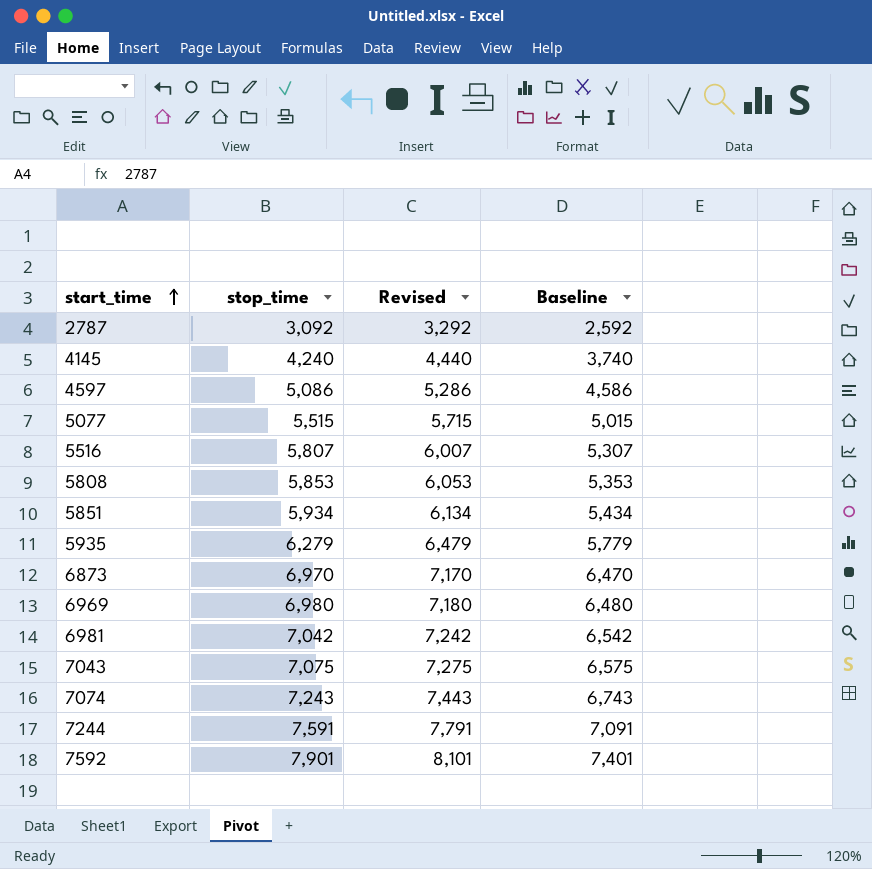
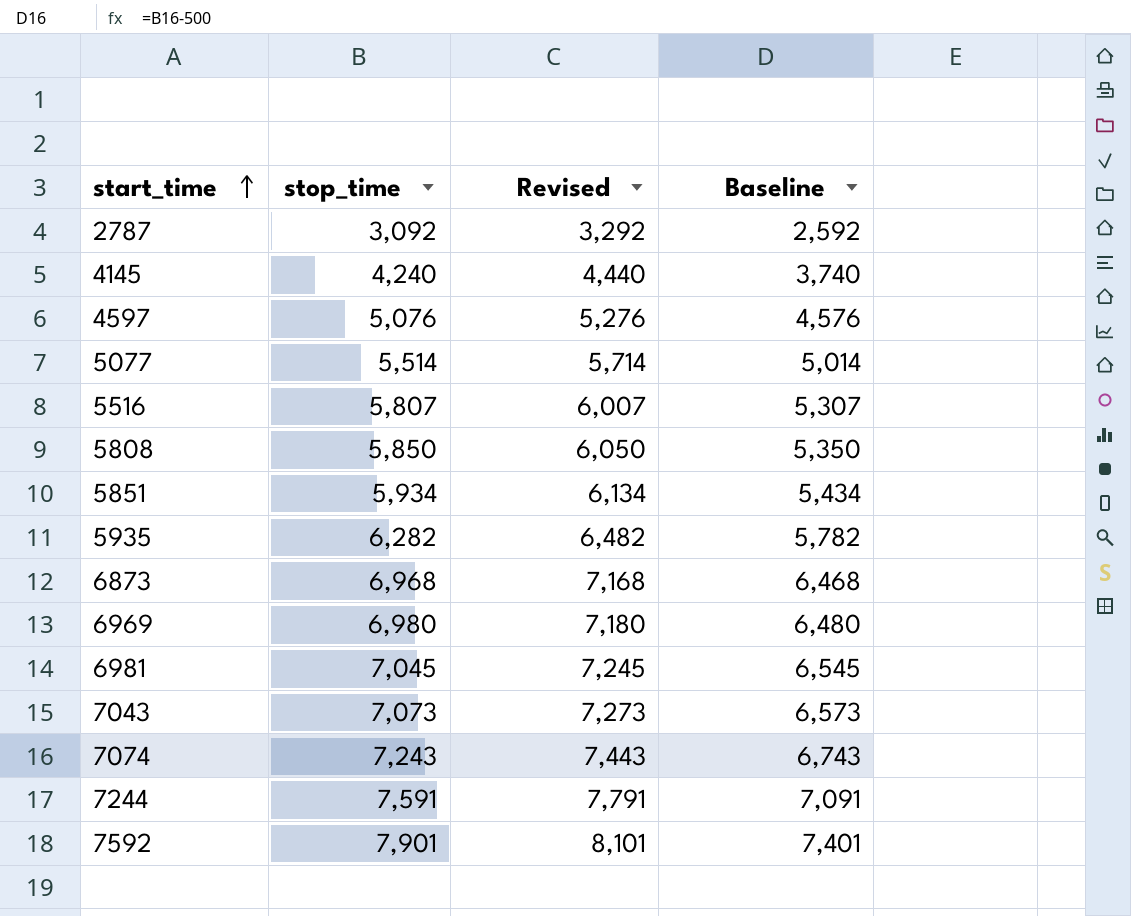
4597 | stop_time: 5,086 -> 5,076
4597 | Revised: 5,286 -> 5,276
4597 | Baseline: 4,586 -> 4,576
5077 | stop_time: 5,515 -> 5,514
5077 | Revised: 5,715 -> 5,714
5077 | Baseline: 5,015 -> 5,014
5808 | stop_time: 5,853 -> 5,850
5808 | Revised: 6,053 -> 6,050
5808 | Baseline: 5,353 -> 5,350
5935 | stop_time: 6,279 -> 6,282
5935 | Revised: 6,479 -> 6,482
5935 | Baseline: 5,779 -> 5,782
6873 | stop_time: 6,970 -> 6,968
6873 | Revised: 7,170 -> 7,168
6873 | Baseline: 6,470 -> 6,468
6981 | stop_time: 7,042 -> 7,045
6981 | Revised: 7,242 -> 7,245
6981 | Baseline: 6,542 -> 6,545
7043 | stop_time: 7,075 -> 7,073
7043 | Revised: 7,275 -> 7,273
7043 | Baseline: 6,575 -> 6,573

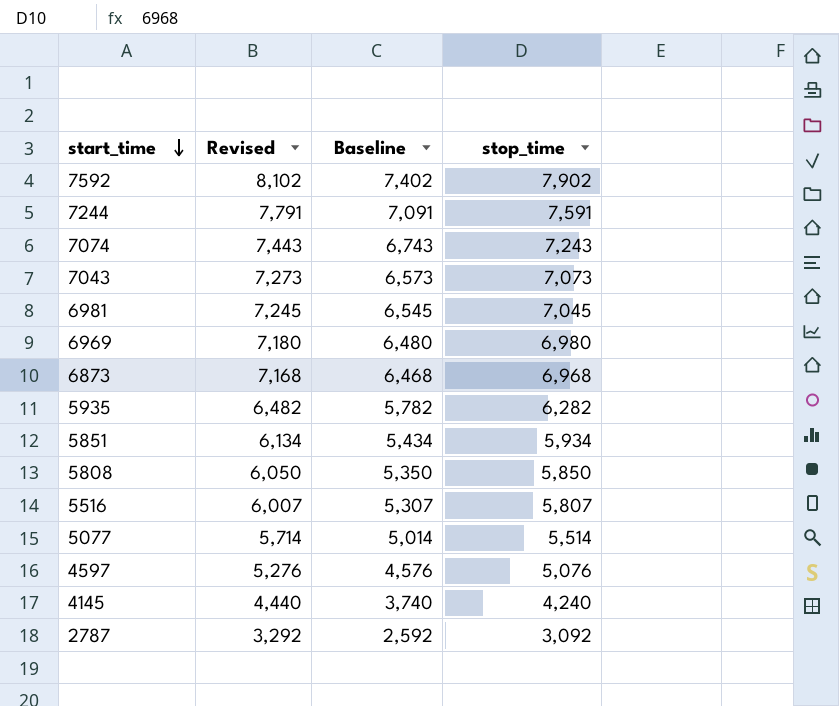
row order: start_time ascending -> start_time descending
column stop_time | position: 2 -> 4
7592 | Revised: 8,101 -> 8,102
7592 | Baseline: 7,401 -> 7,402
7592 | stop_time: 7,901 -> 7,902

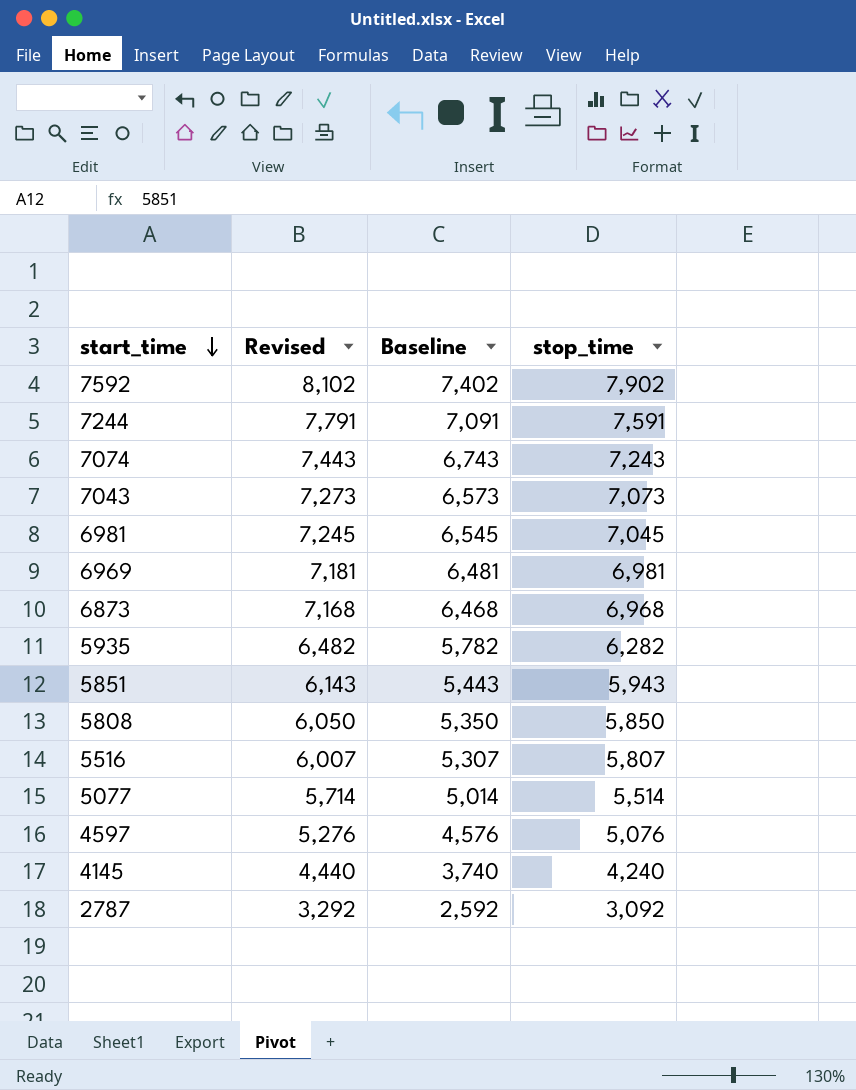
6969 | Revised: 7,180 -> 7,181
6969 | Baseline: 6,480 -> 6,481
6969 | stop_time: 6,980 -> 6,981
5851 | Revised: 6,134 -> 6,143
5851 | Baseline: 5,434 -> 5,443
5851 | stop_time: 5,934 -> 5,943

